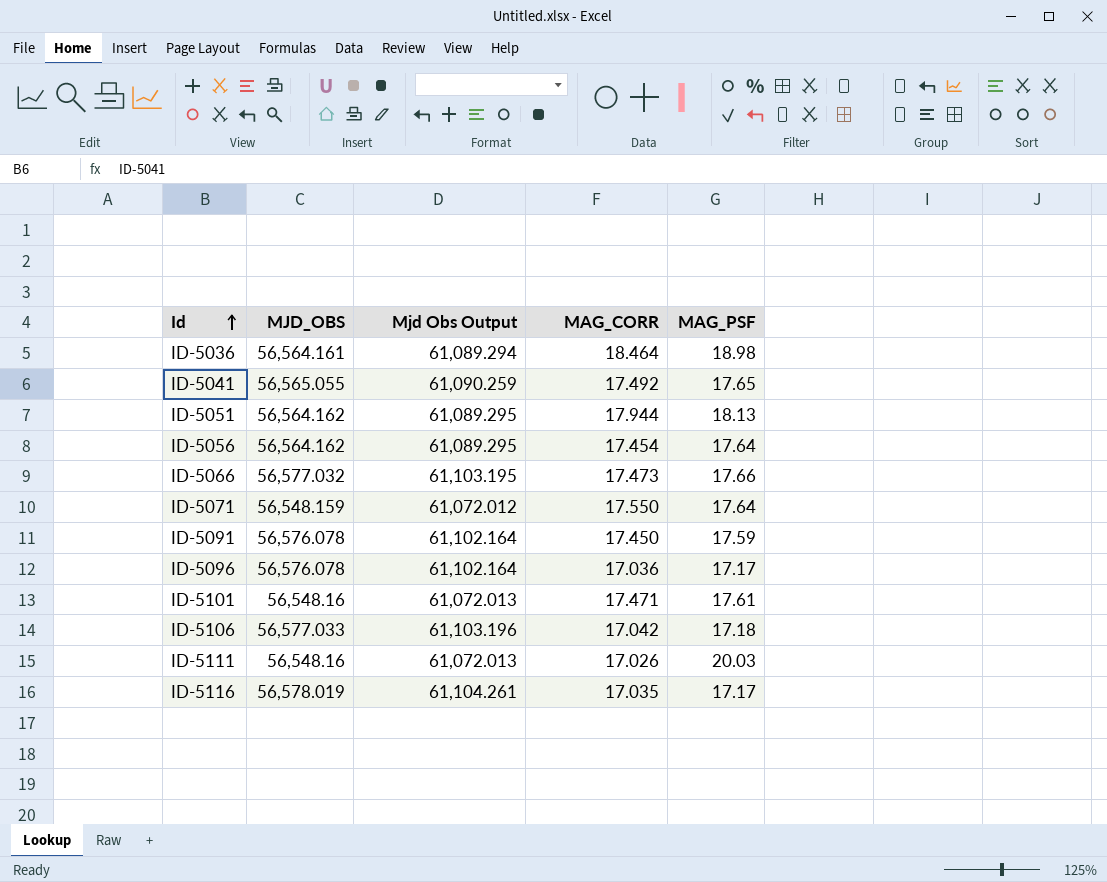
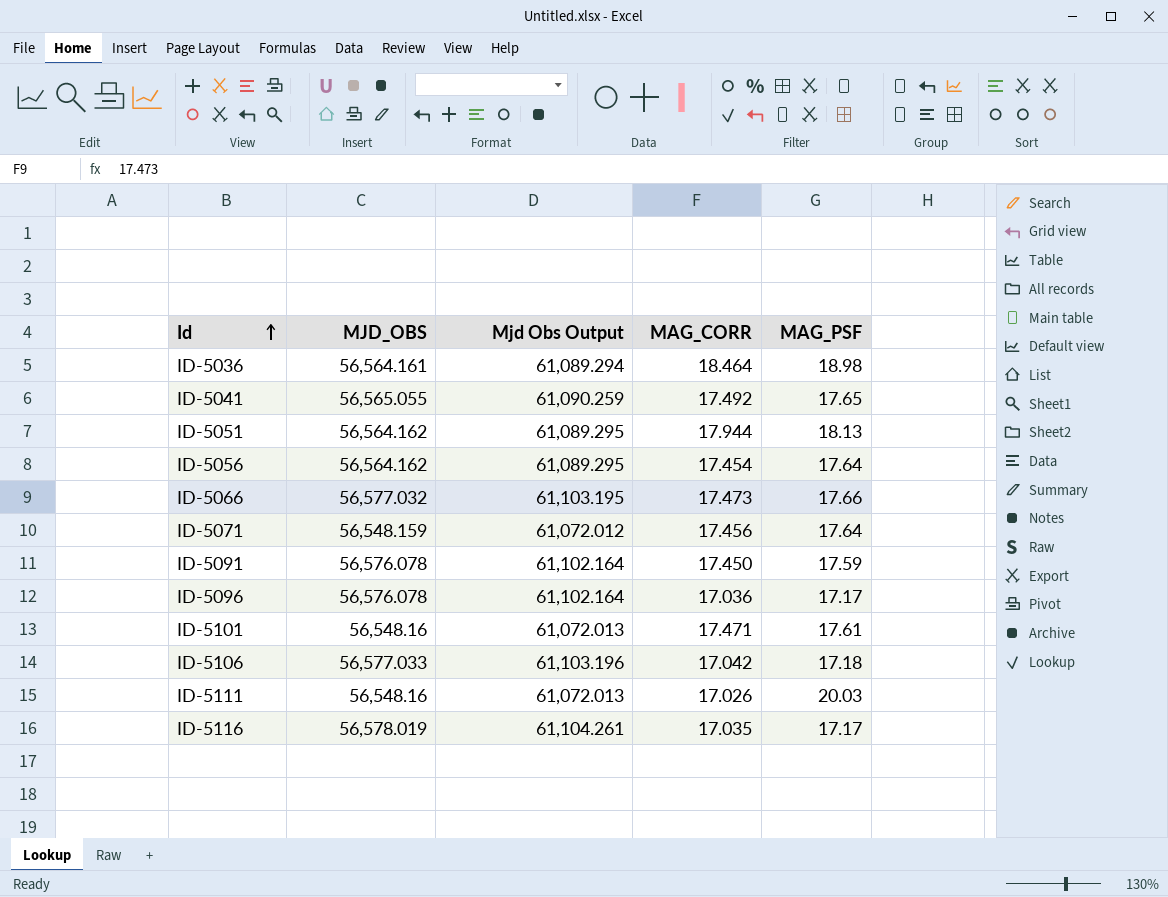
ID-5071 | MAG_CORR: 17.550 -> 17.456

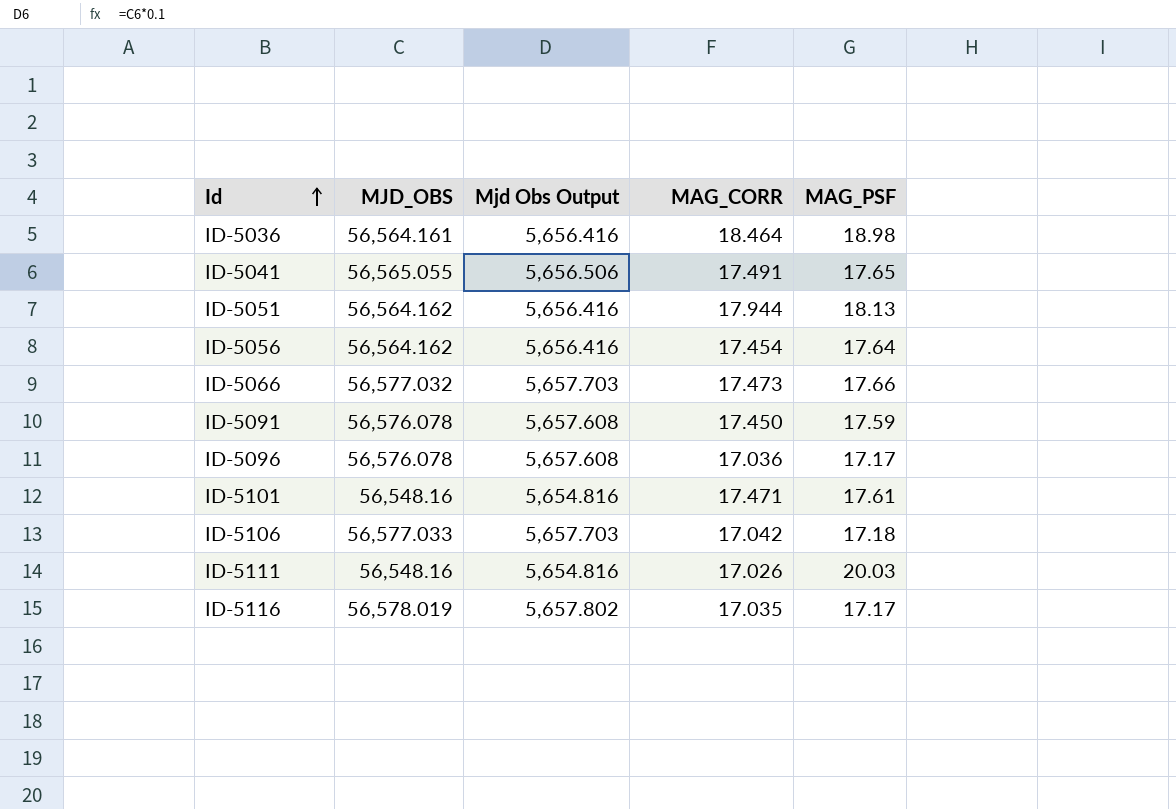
column Mjd Obs Output | formula: [MJD_OBS] * 1.08 -> [MJD_OBS] * 0.1
row ID-5071: 56,548.159 | 61,072.012 | 17.456 | 17.64 -> none
ID-5041 | MAG_CORR: 17.492 -> 17.491

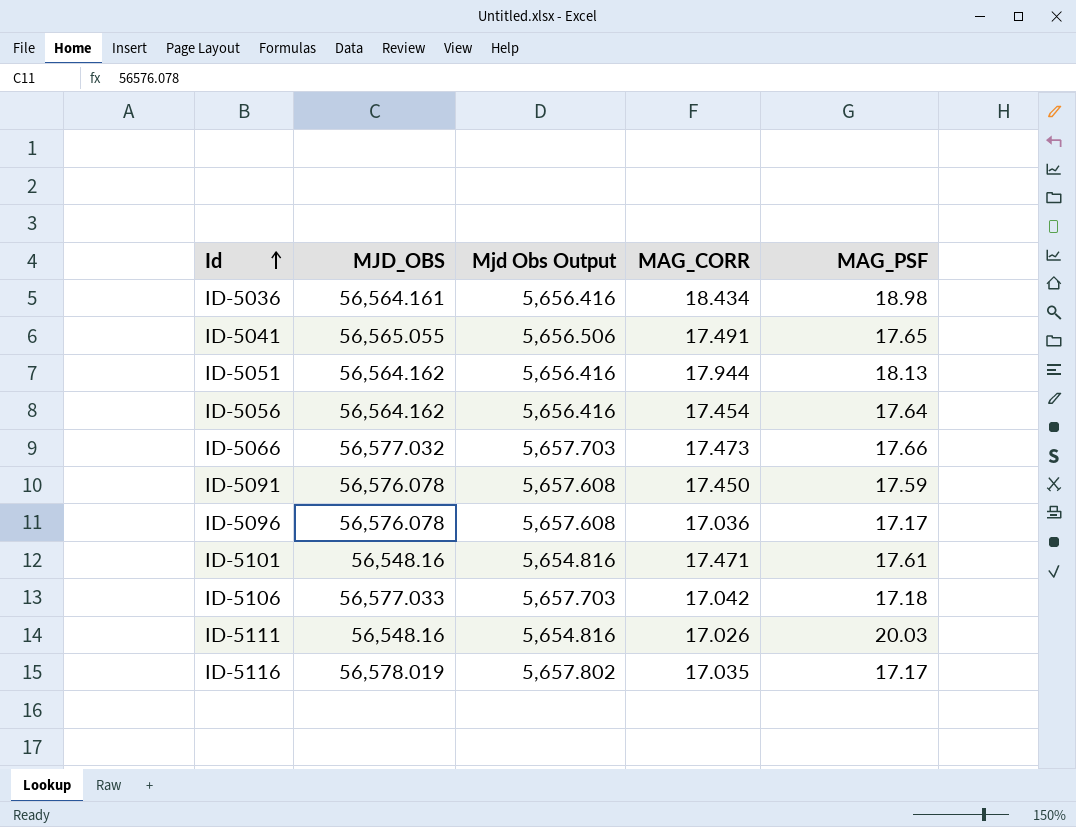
ID-5036 | MAG_CORR: 18.464 -> 18.434

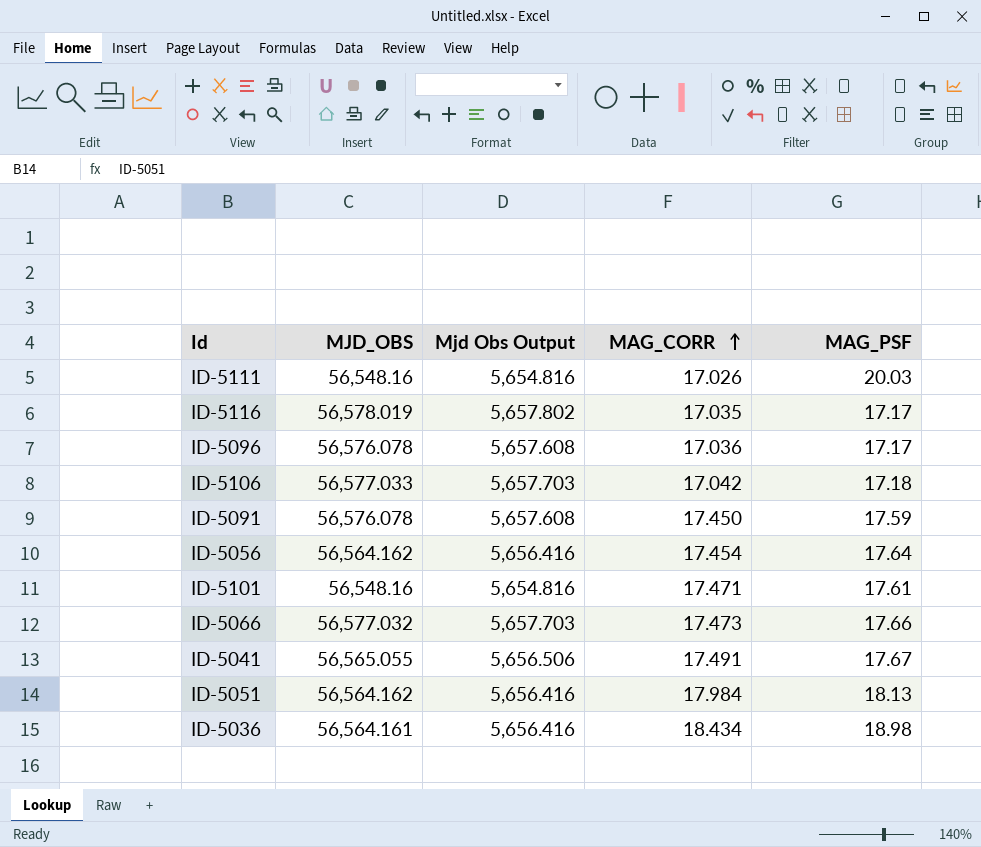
row order: Id ascending -> MAG_CORR ascending
ID-5041 | MAG_PSF: 17.65 -> 17.67
ID-5051 | MAG_CORR: 17.944 -> 17.984

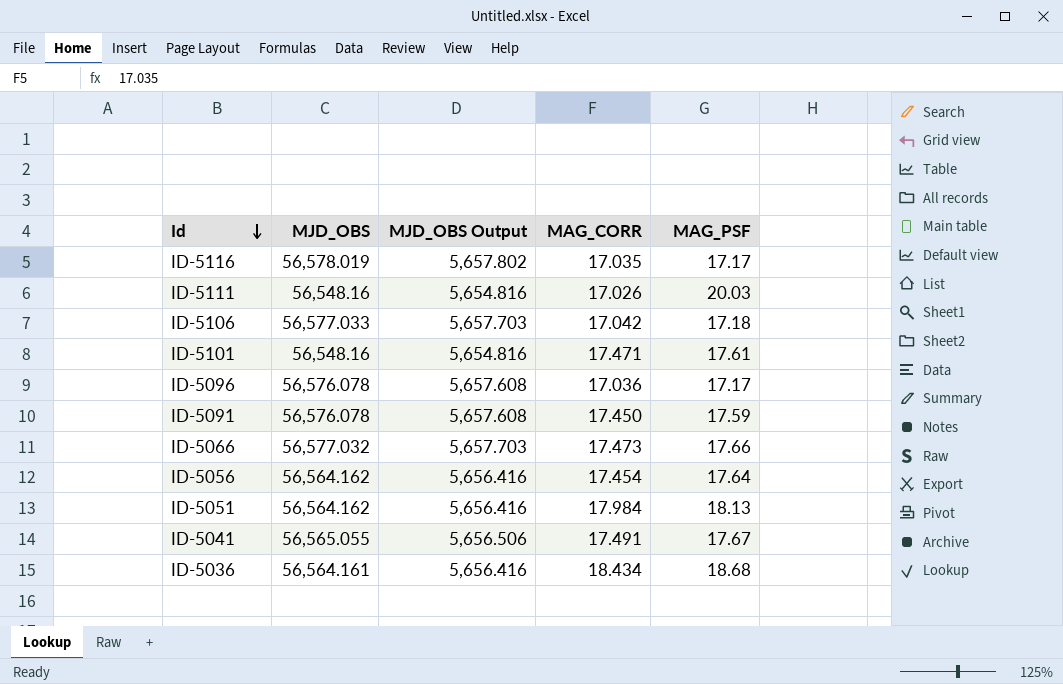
row order: MAG_CORR ascending -> Id descending
column name: Mjd Obs Output -> MJD_OBS Output
ID-5036 | MAG_PSF: 18.98 -> 18.68

